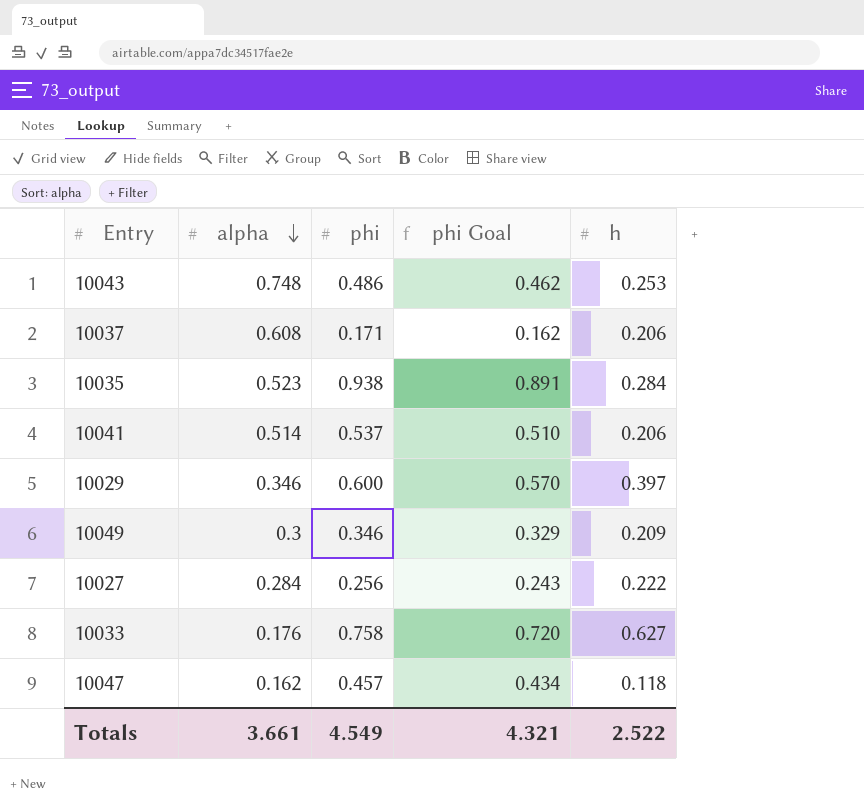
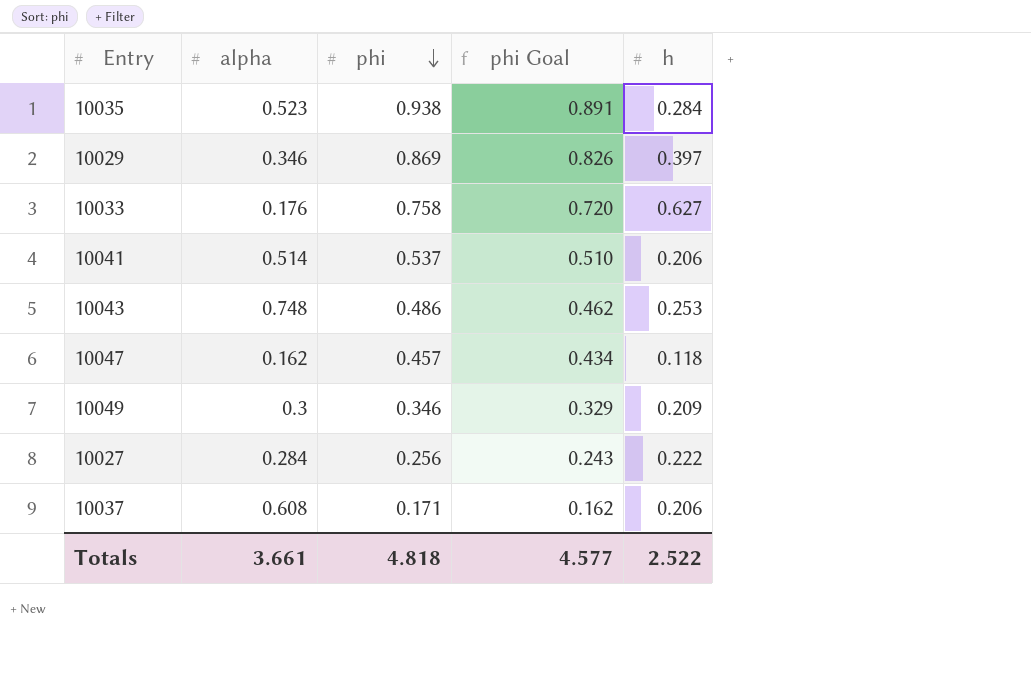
row order: alpha descending -> phi descending
10029 | phi: 0.600 -> 0.869
10029 | phi Goal: 0.570 -> 0.826
Totals | phi: 4.549 -> 4.818
Totals | phi Goal: 4.321 -> 4.577

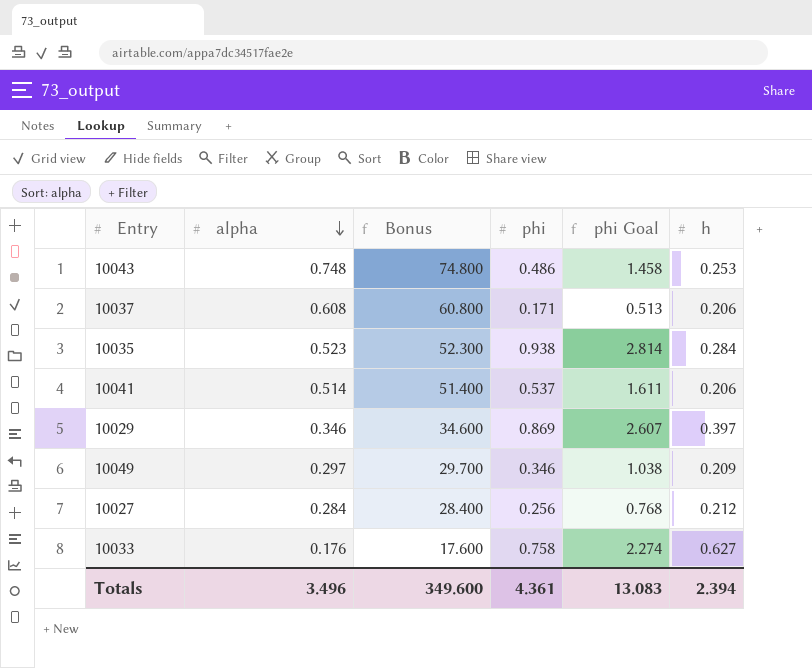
row order: phi descending -> alpha descending
column Bonus | formula: none -> [alpha] * 100
column phi Goal | formula: [phi] * 0.95 -> [phi] * 3
row 10047: 0.162 | 0.457 | 0.434 | 0.118 -> none
10049 | alpha: 0.3 -> 0.297
10027 | h: 0.222 -> 0.212
Totals | alpha: 3.661 -> 3.496
Totals | phi: 4.818 -> 4.361
Totals | phi Goal: 4.577 -> 13.083
Totals | h: 2.522 -> 2.394

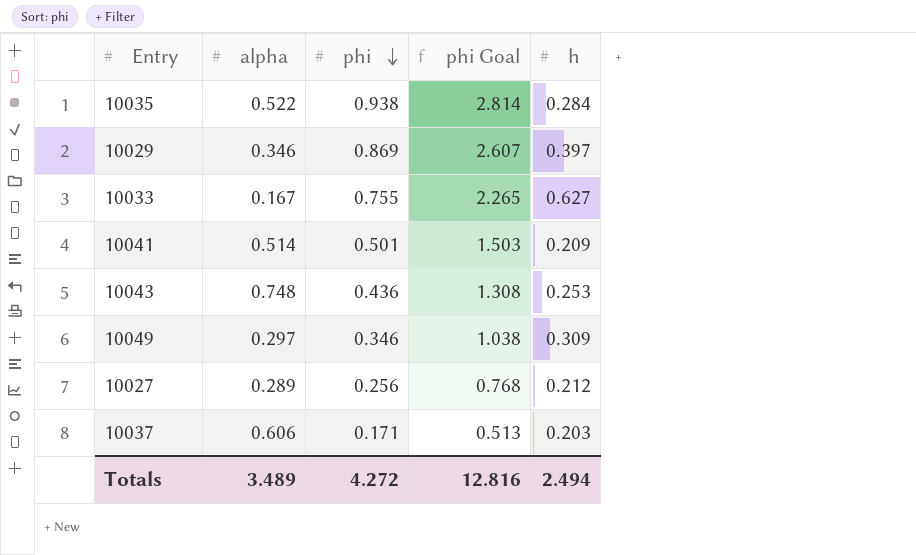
row order: alpha descending -> phi descending
column Bonus | formula: [alpha] * 100 -> none
10035 | alpha: 0.523 -> 0.522
10033 | alpha: 0.176 -> 0.167
10033 | phi: 0.758 -> 0.755
10033 | phi Goal: 2.274 -> 2.265
10041 | phi: 0.537 -> 0.501
10041 | phi Goal: 1.611 -> 1.503
10041 | h: 0.206 -> 0.209
10043 | phi: 0.486 -> 0.436
10043 | phi Goal: 1.458 -> 1.308
10049 | h: 0.209 -> 0.309
10027 | alpha: 0.284 -> 0.289
10037 | alpha: 0.608 -> 0.606
10037 | h: 0.206 -> 0.203
Totals | alpha: 3.496 -> 3.489
Totals | phi: 4.361 -> 4.272
Totals | phi Goal: 13.083 -> 12.816
Totals | h: 2.394 -> 2.494

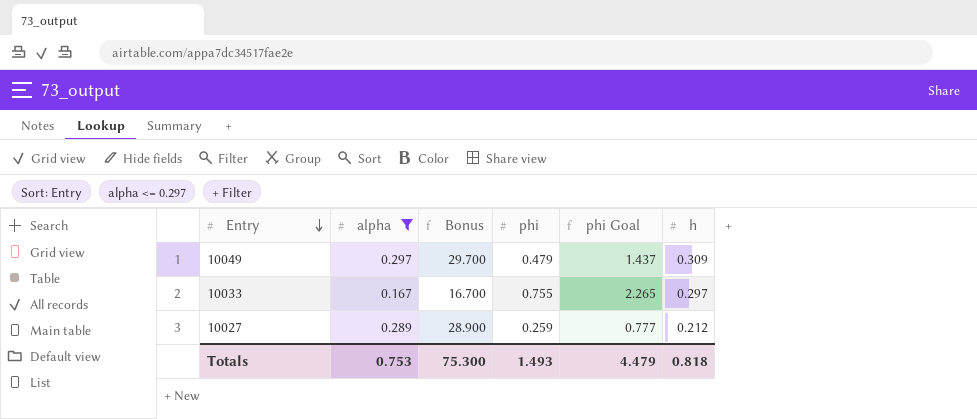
filter: none -> alpha <= 0.297
row order: phi descending -> Entry descending
column Bonus | formula: none -> [alpha] * 100
10049 | phi: 0.346 -> 0.479
10049 | phi Goal: 1.038 -> 1.437
10033 | h: 0.627 -> 0.297
10027 | phi: 0.256 -> 0.259
10027 | phi Goal: 0.768 -> 0.777
Totals | alpha: 3.489 -> 0.753
Totals | phi: 4.272 -> 1.493
Totals | phi Goal: 12.816 -> 4.479
Totals | h: 2.494 -> 0.818

